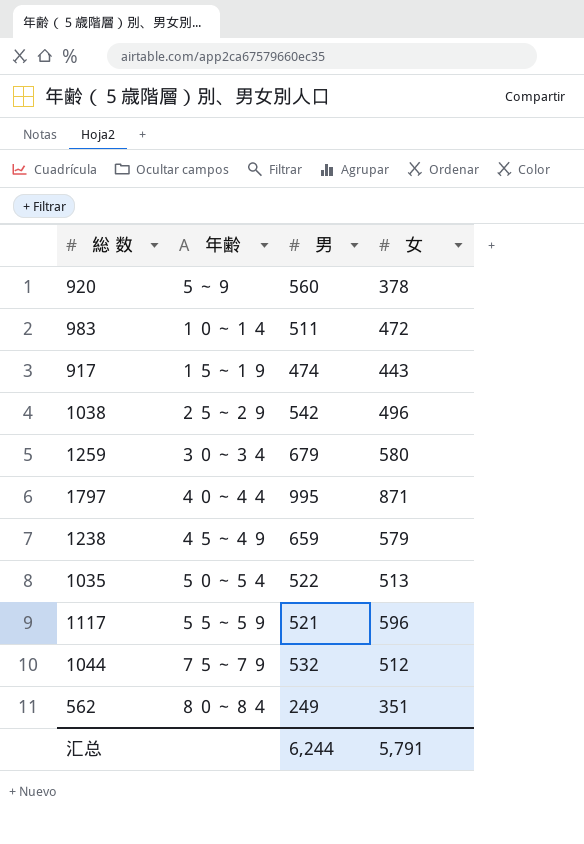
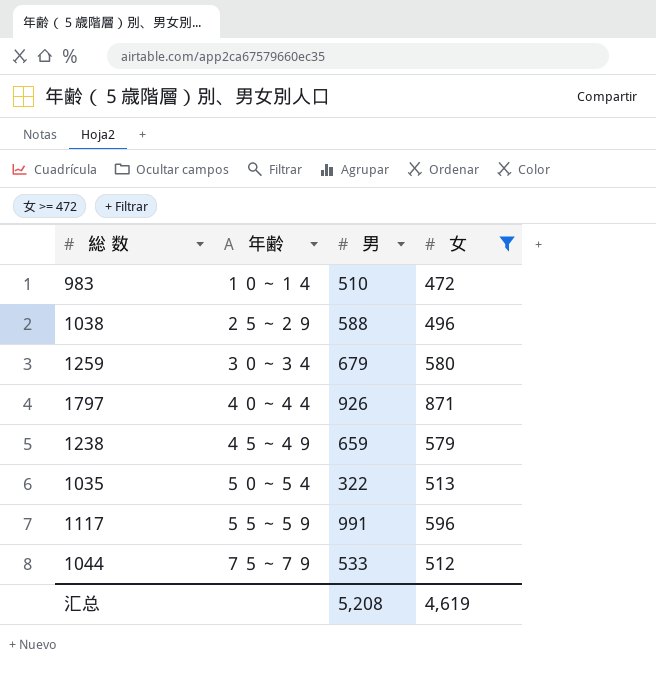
filter: none -> 女 >= 472
983 | 男: 511 -> 510
1038 | 男: 542 -> 588
1797 | 男: 995 -> 926
1035 | 男: 522 -> 322
1117 | 男: 521 -> 991
1044 | 男: 532 -> 533
汇总 | 男: 6,244 -> 5,208
汇总 | 女: 5,791 -> 4,619

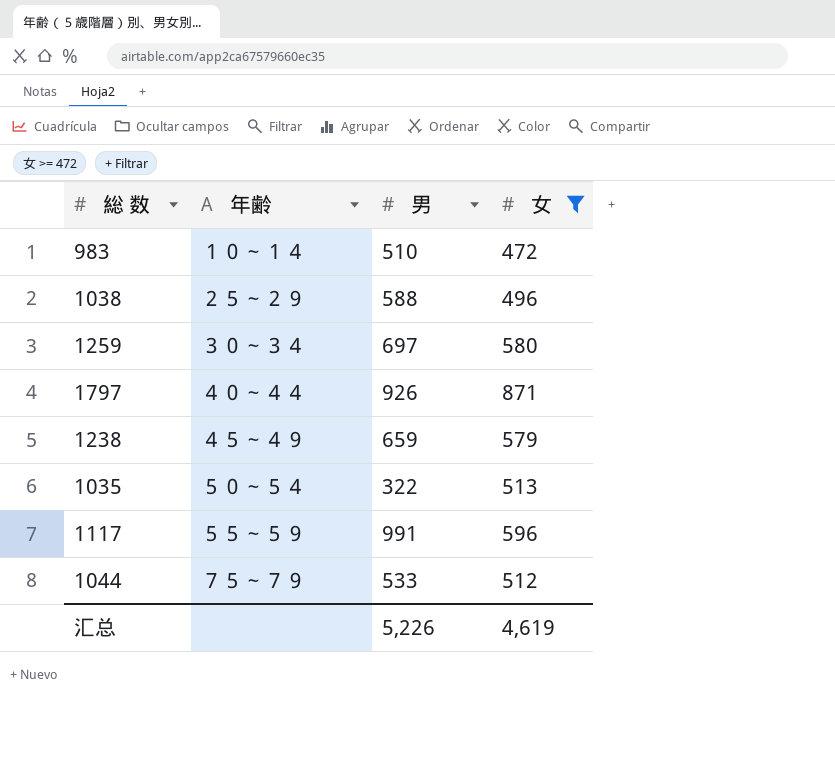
1259 | 男: 679 -> 697
汇总 | 男: 5,208 -> 5,226

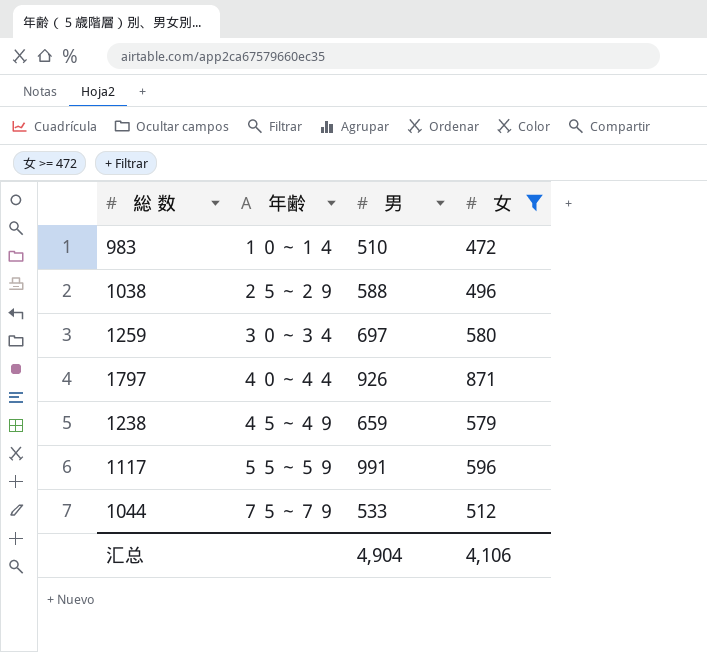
row 1035: ５０～５４ | 322 | 513 -> none
汇总 | 男: 5,226 -> 4,904
汇总 | 女: 4,619 -> 4,106

